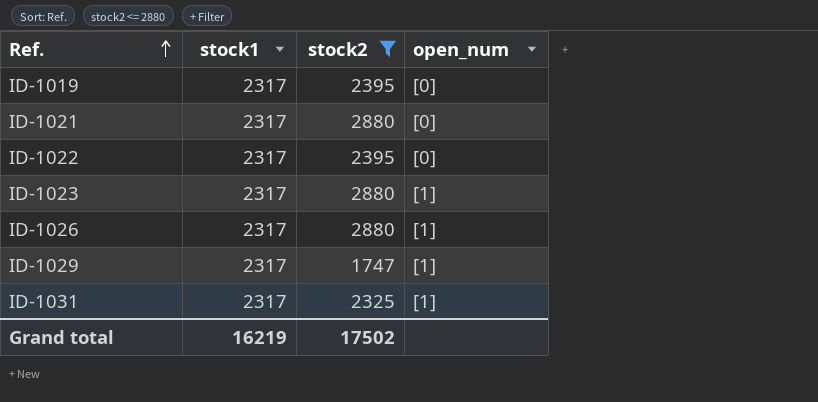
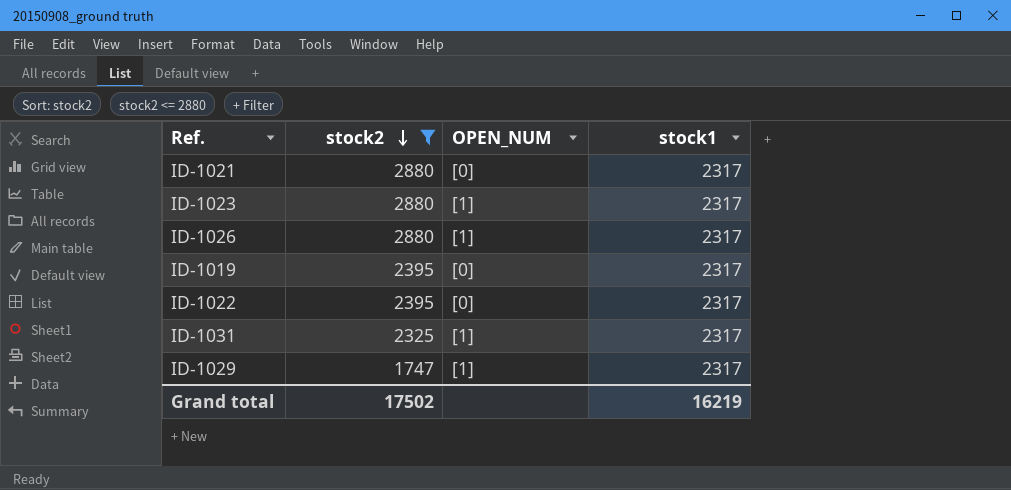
row order: Ref. ascending -> stock2 descending
column name: open_num -> OPEN_NUM
column stock1 | position: 2 -> 4

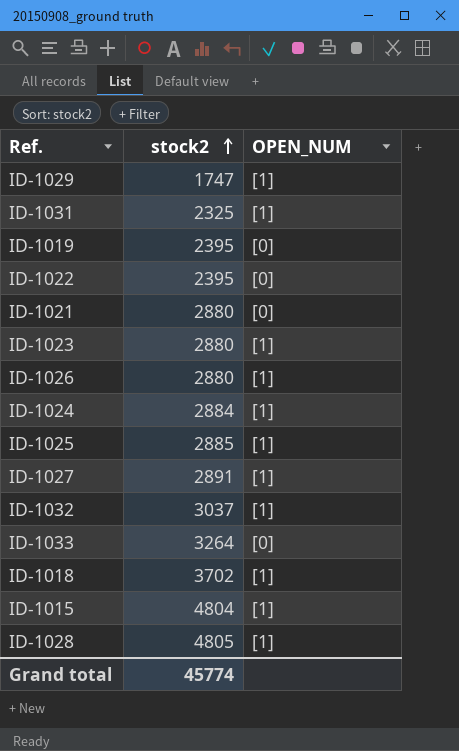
filter: stock2 <= 2880 -> none
row order: stock2 descending -> stock2 ascending
column stock1 | position: 4 -> none
Grand total | stock2: 17502 -> 45774

